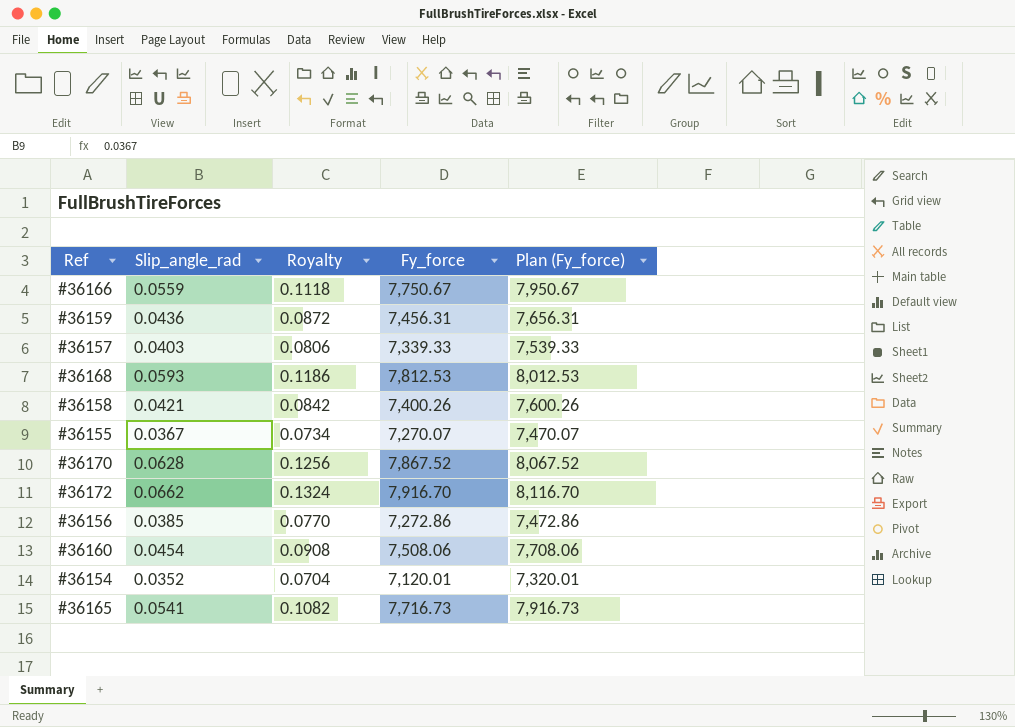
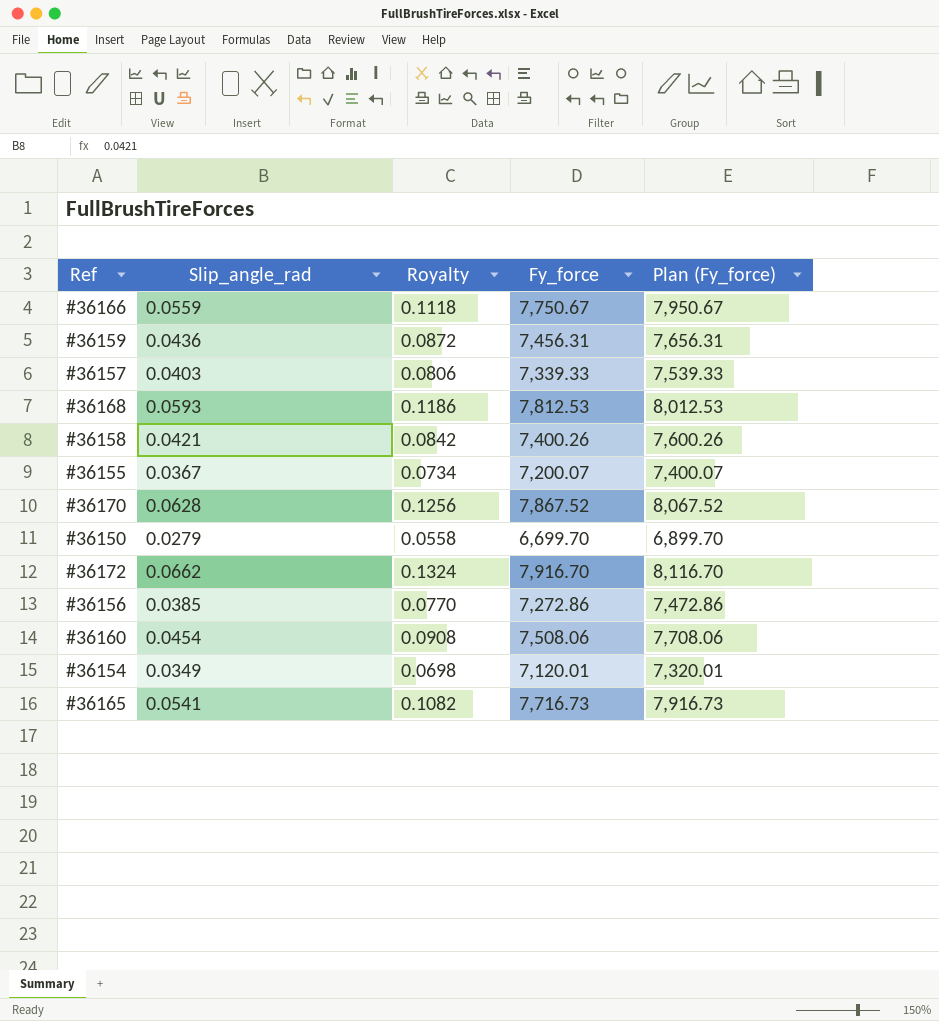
#36155 | Fy_force: 7,270.07 -> 7,200.07
#36155 | Plan (Fy_force): 7,470.07 -> 7,400.07
row #36150: none -> 0.0279 | 0.0558 | 6,699.70 | 6,899.70
#36154 | Slip_angle_rad: 0.0352 -> 0.0349
#36154 | Royalty: 0.0704 -> 0.0698

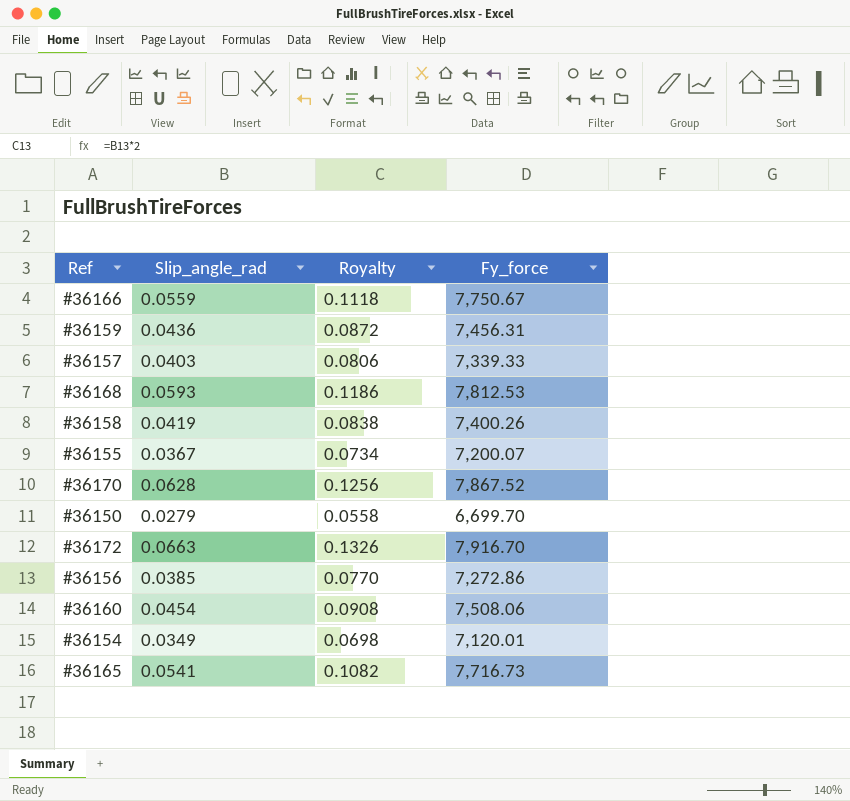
column Plan (Fy_force) | formula: [Fy_force] + 200 -> none
#36158 | Slip_angle_rad: 0.0421 -> 0.0419
#36158 | Royalty: 0.0842 -> 0.0838
#36172 | Slip_angle_rad: 0.0662 -> 0.0663
#36172 | Royalty: 0.1324 -> 0.1326

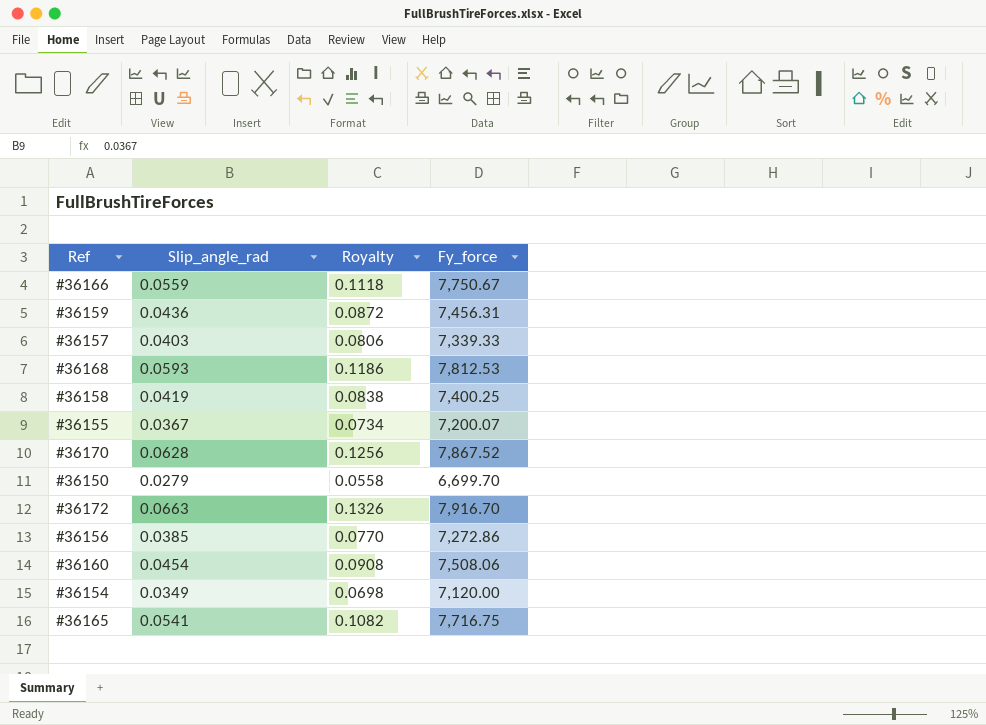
#36158 | Fy_force: 7,400.26 -> 7,400.25
#36154 | Fy_force: 7,120.01 -> 7,120.00
#36165 | Fy_force: 7,716.73 -> 7,716.75

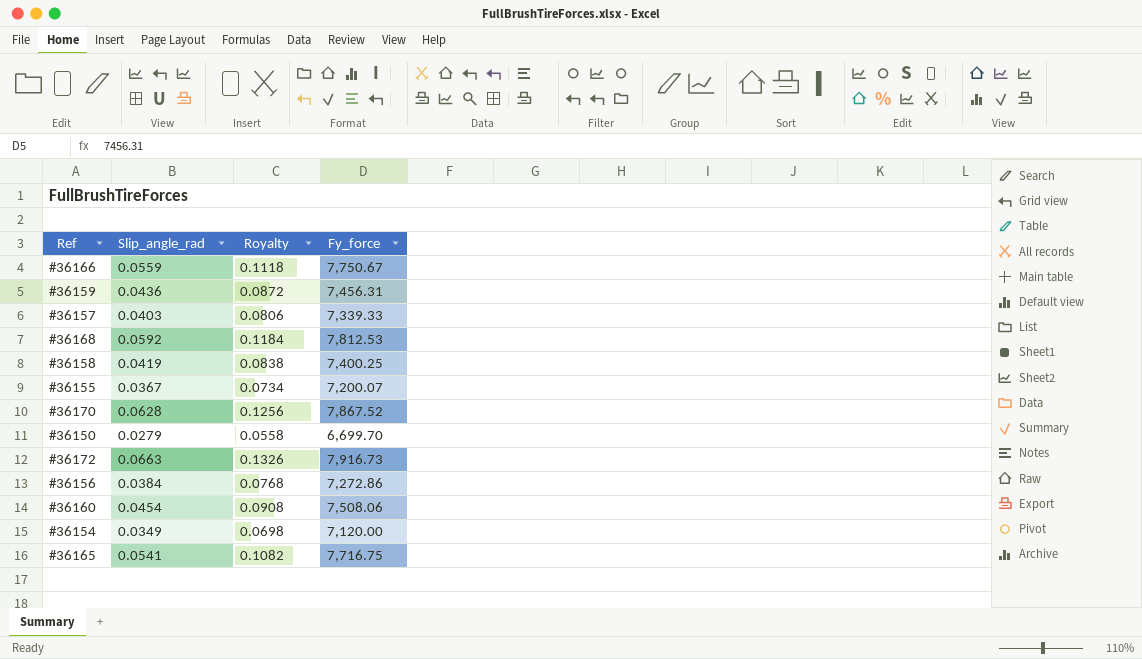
#36168 | Slip_angle_rad: 0.0593 -> 0.0592
#36168 | Royalty: 0.1186 -> 0.1184
#36172 | Fy_force: 7,916.70 -> 7,916.73
#36156 | Slip_angle_rad: 0.0385 -> 0.0384
#36156 | Royalty: 0.0770 -> 0.0768

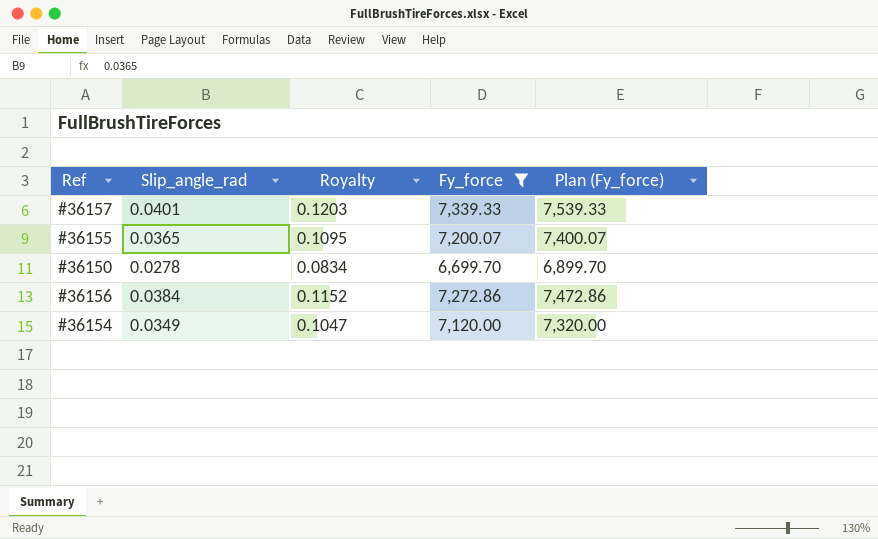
filter: none -> Fy_force <= 7,339.33
column Royalty | formula: [Slip_angle_rad] * 2 -> [Slip_angle_rad] * 3
column Plan (Fy_force) | formula: none -> [Fy_force] + 200
#36157 | Slip_angle_rad: 0.0403 -> 0.0401
#36155 | Slip_angle_rad: 0.0367 -> 0.0365
#36150 | Slip_angle_rad: 0.0279 -> 0.0278

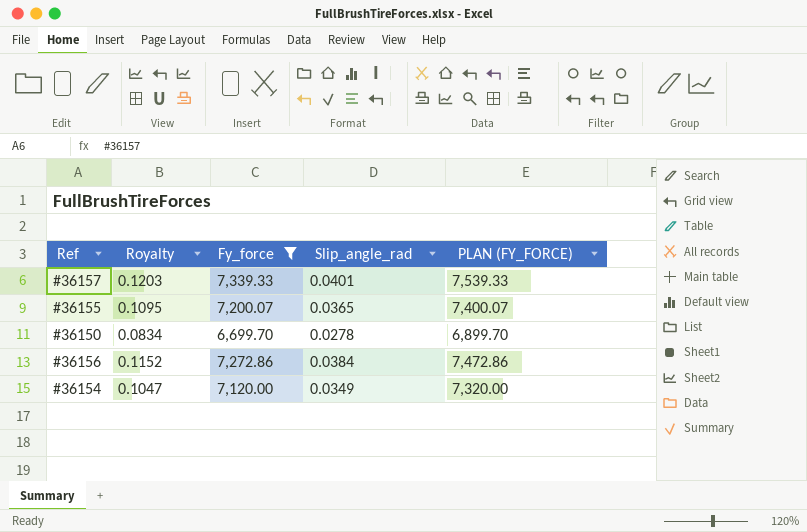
column Slip_angle_rad | position: 2 -> 4
column name: Plan (Fy_force) -> PLAN (FY_FORCE)

